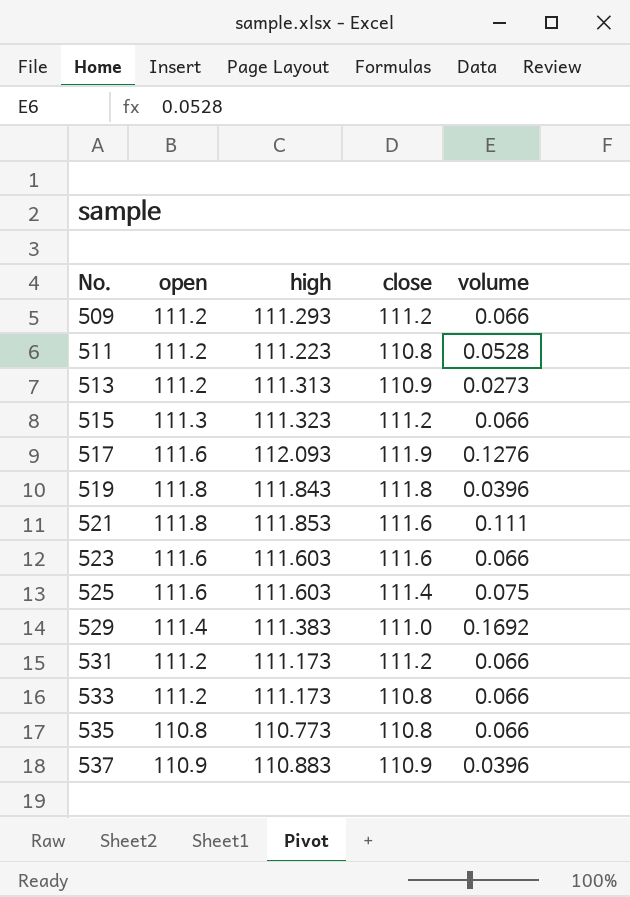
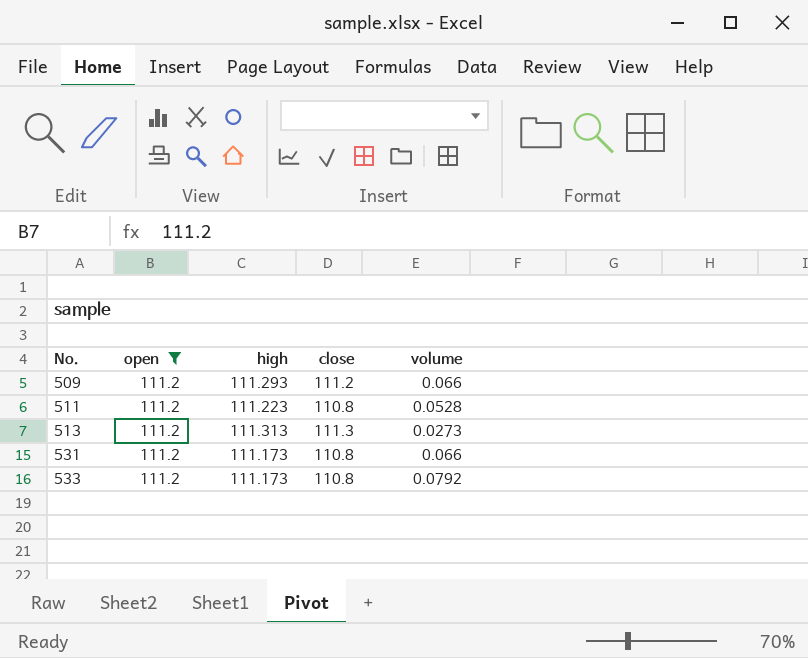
filter: none -> open = 111.2
513 | close: 110.9 -> 111.3
531 | close: 111.2 -> 110.8
533 | volume: 0.066 -> 0.0792

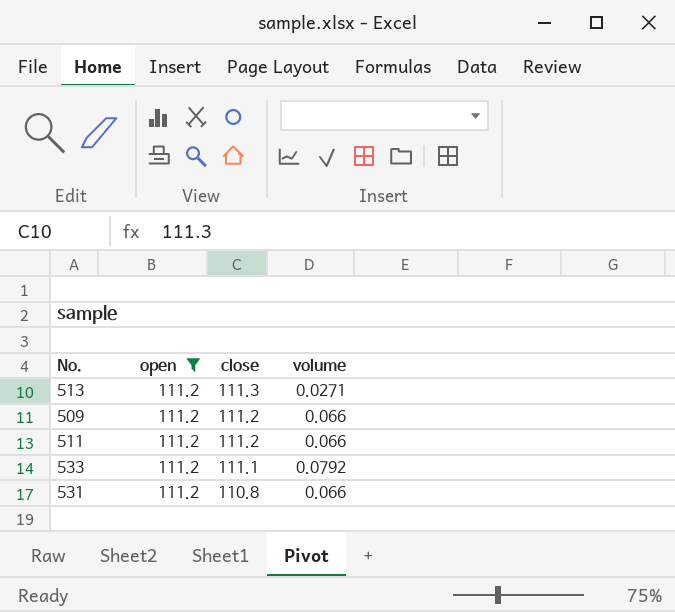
row order: No. ascending -> close descending
column high | position: 3 -> none
513 | volume: 0.0273 -> 0.0271
511 | close: 110.8 -> 111.2
511 | volume: 0.0528 -> 0.066
533 | close: 110.8 -> 111.1

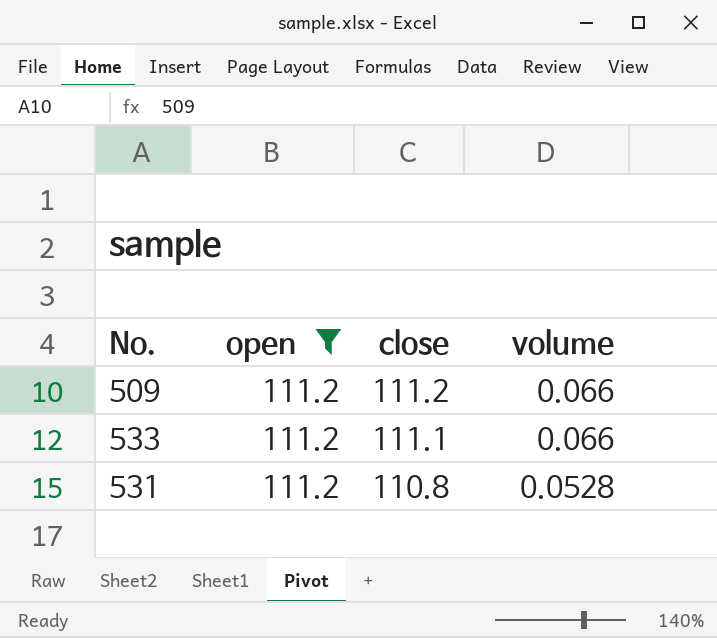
row 513: 111.2 | 111.3 | 0.0271 -> none
row 511: 111.2 | 111.2 | 0.066 -> none
533 | volume: 0.0792 -> 0.066
531 | volume: 0.066 -> 0.0528

